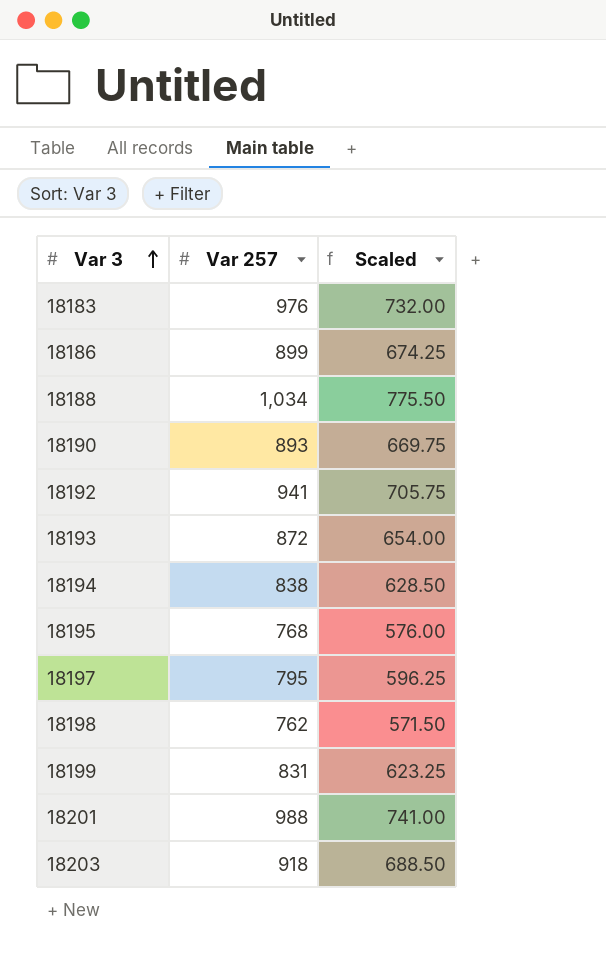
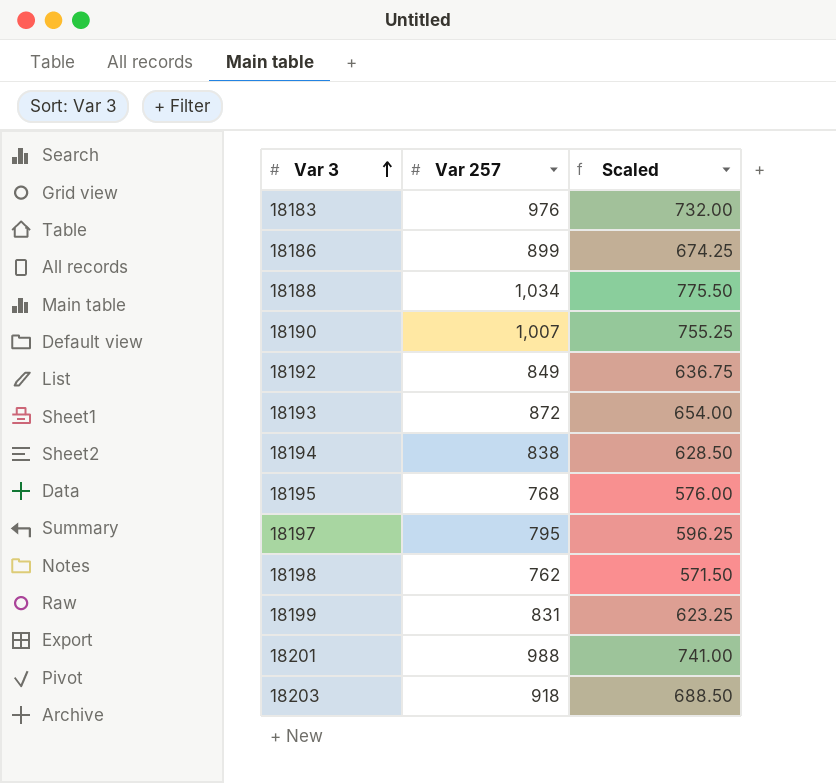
18190 | Var 257: 893 -> 1,007
18190 | Scaled: 669.75 -> 755.25
18192 | Var 257: 941 -> 849
18192 | Scaled: 705.75 -> 636.75

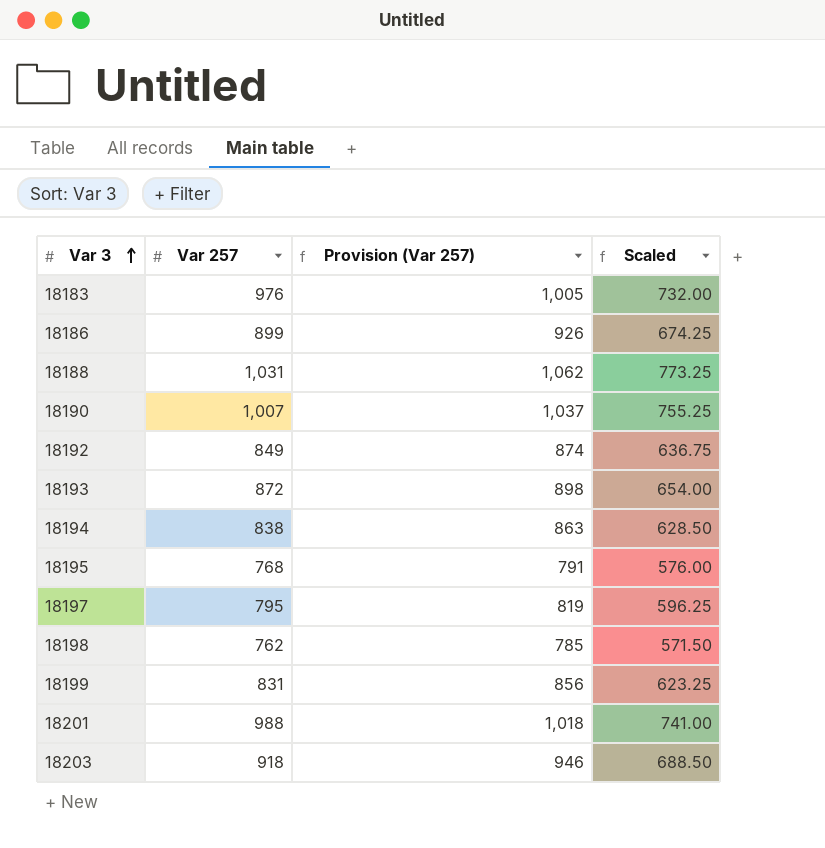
column Provision (Var 257) | formula: none -> [Var 257] * 1.03
18188 | Var 257: 1,034 -> 1,031
18188 | Scaled: 775.50 -> 773.25

